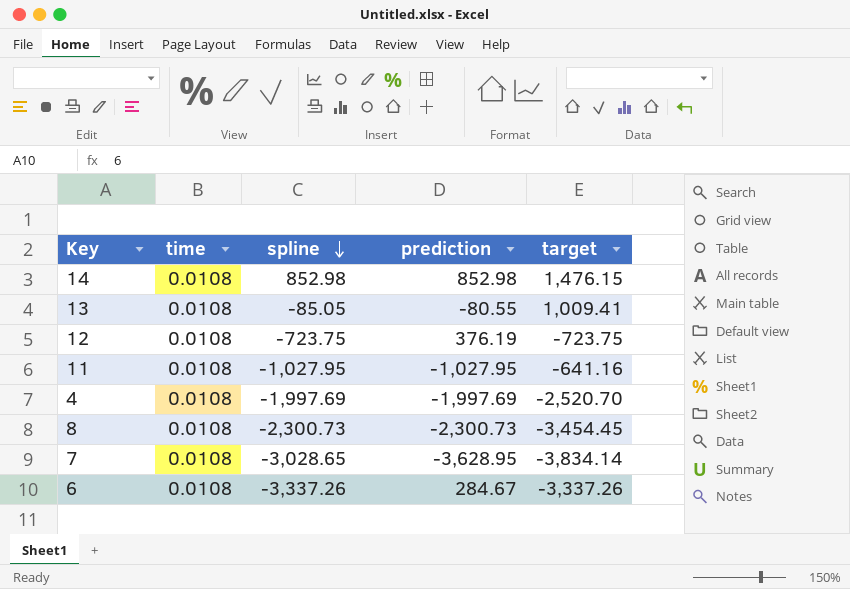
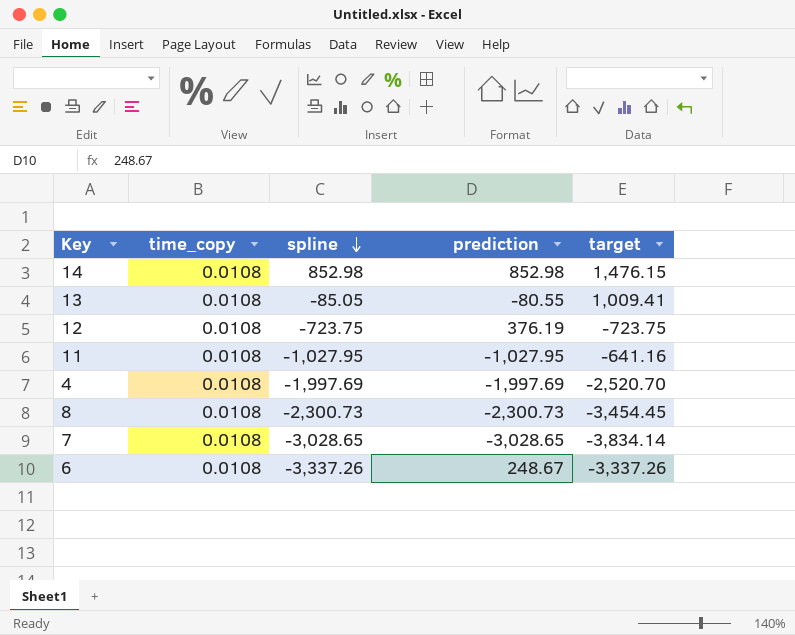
column name: time -> time_copy
7 | prediction: -3,628.95 -> -3,028.65
6 | prediction: 284.67 -> 248.67

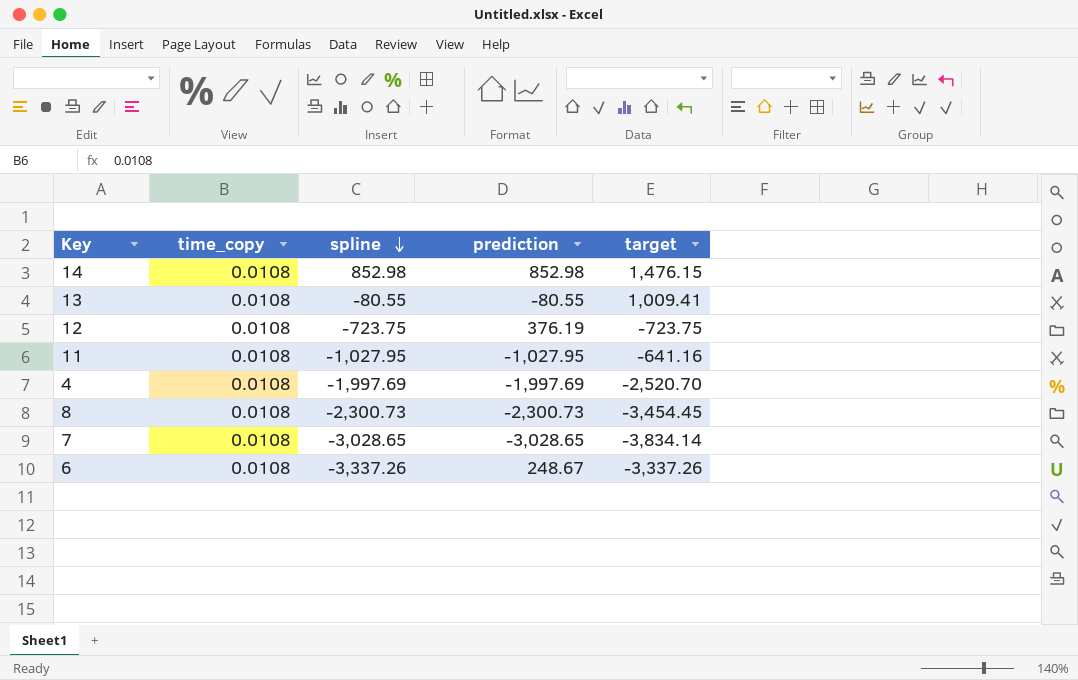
13 | spline: -85.05 -> -80.55

